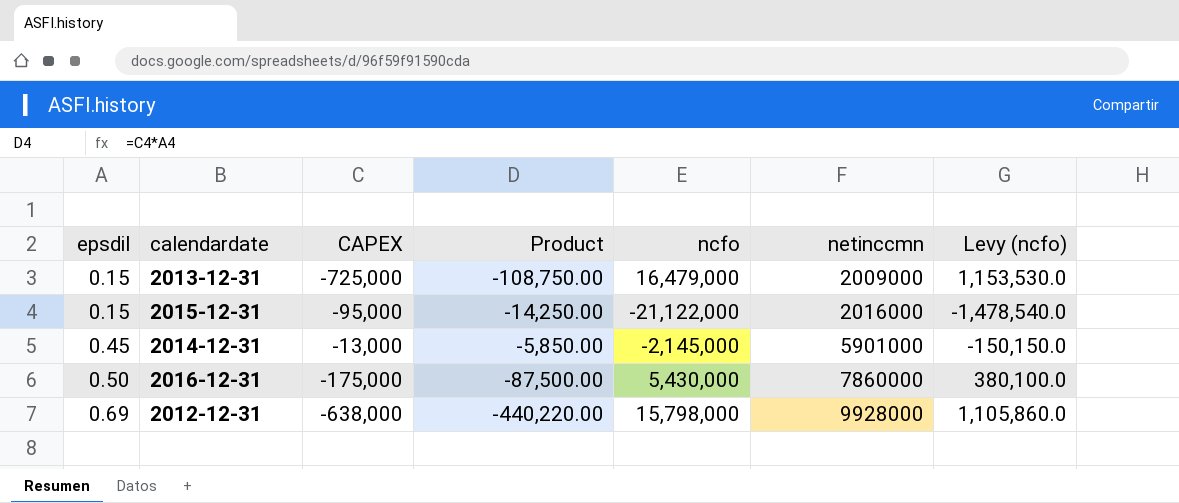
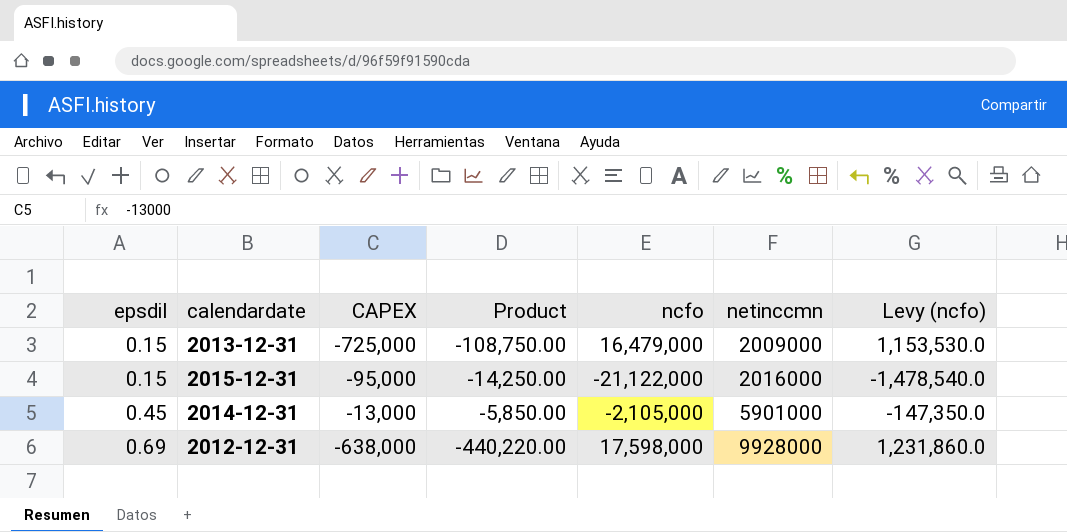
row 2016-12-31: 0.50 | -175,000 | -87,500.00 | 5,430,000 | 7860000 | 380,100.0 -> none
2014-12-31 | ncfo: -2,145,000 -> -2,105,000
2014-12-31 | Levy (ncfo): -150,150.0 -> -147,350.0
2012-12-31 | ncfo: 15,798,000 -> 17,598,000
2012-12-31 | Levy (ncfo): 1,105,860.0 -> 1,231,860.0

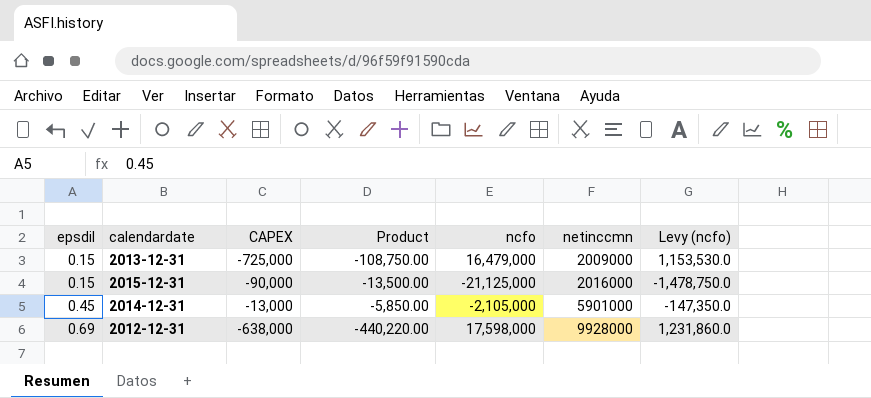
2015-12-31 | CAPEX: -95,000 -> -90,000
2015-12-31 | Product: -14,250.00 -> -13,500.00
2015-12-31 | ncfo: -21,122,000 -> -21,125,000
2015-12-31 | Levy (ncfo): -1,478,540.0 -> -1,478,750.0

